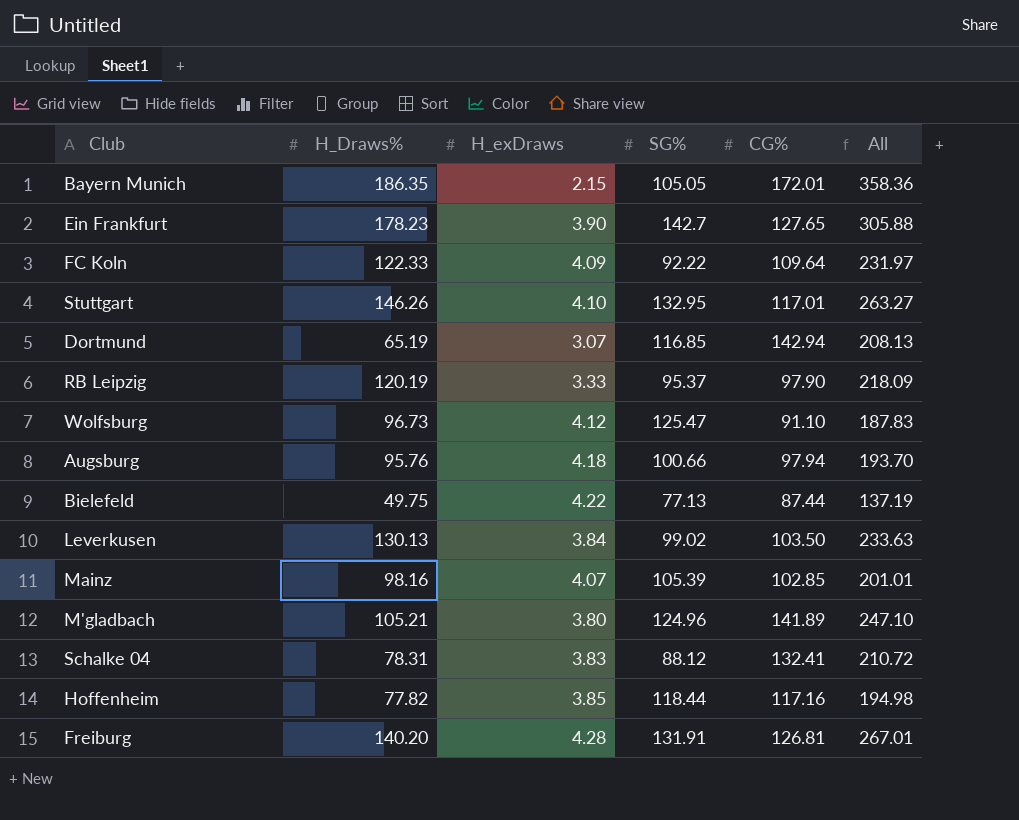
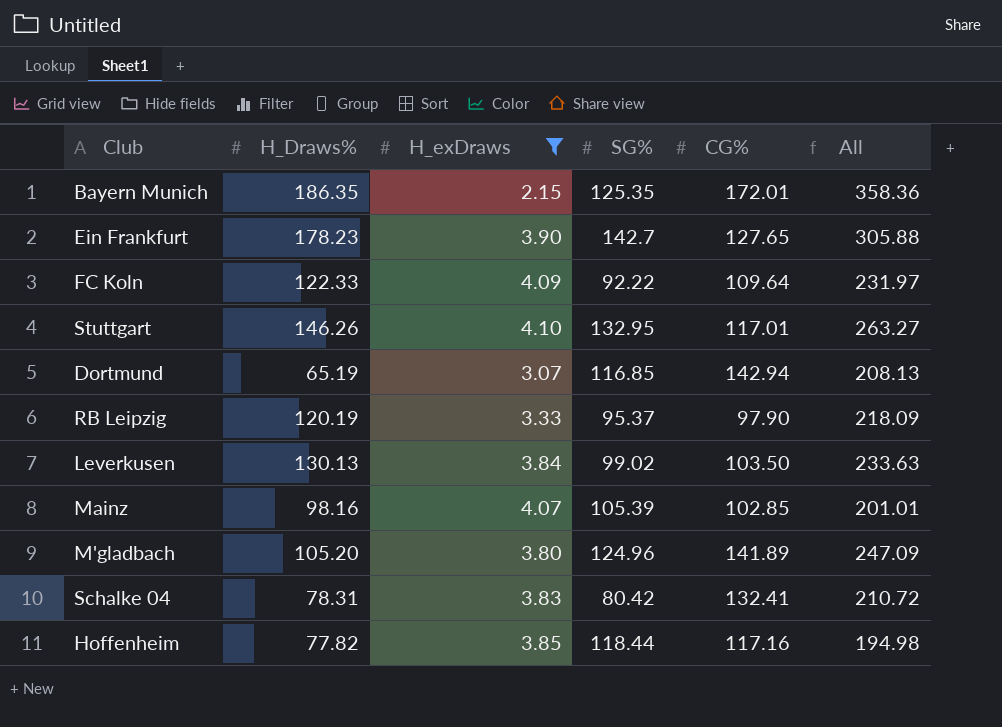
filter: none -> H_exDraws <= 4.10
Bayern Munich | SG%: 105.05 -> 125.35
M'gladbach | H_Draws%: 105.21 -> 105.20
M'gladbach | All: 247.10 -> 247.09
Schalke 04 | SG%: 88.12 -> 80.42

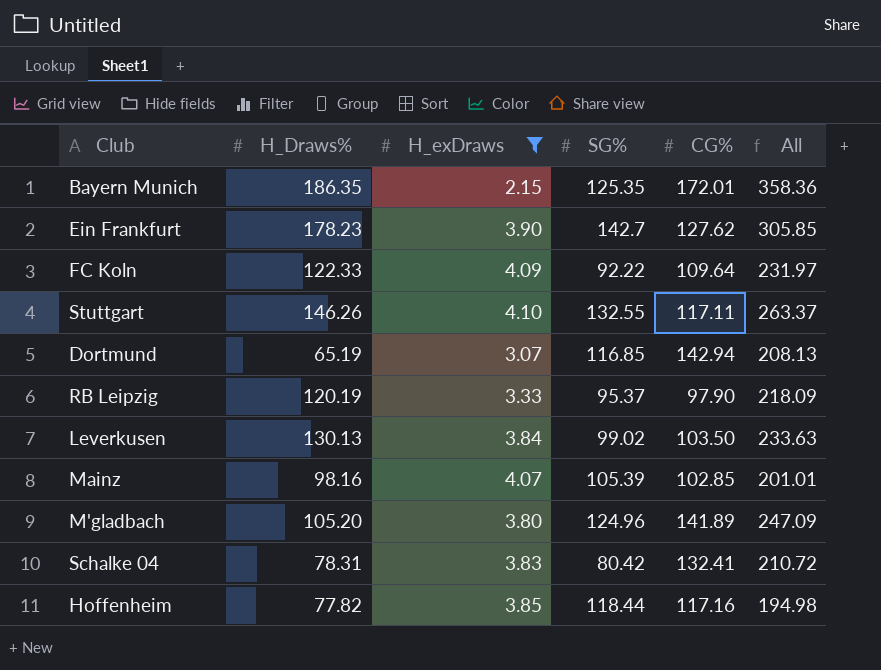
Ein Frankfurt | CG%: 127.65 -> 127.62
Ein Frankfurt | All: 305.88 -> 305.85
Stuttgart | SG%: 132.95 -> 132.55
Stuttgart | CG%: 117.01 -> 117.11
Stuttgart | All: 263.27 -> 263.37

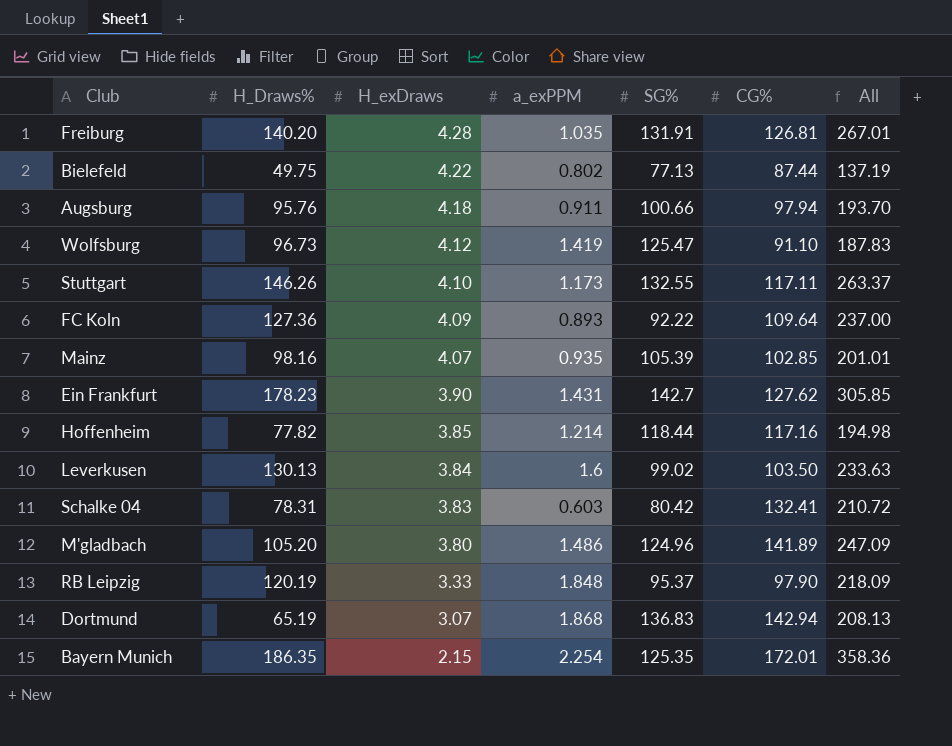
filter: H_exDraws <= 4.10 -> none
row order: none -> H_exDraws descending
column a_exPPM | position: none -> 4
FC Koln | H_Draws%: 122.33 -> 127.36
FC Koln | All: 231.97 -> 237.00
Dortmund | SG%: 116.85 -> 136.83

